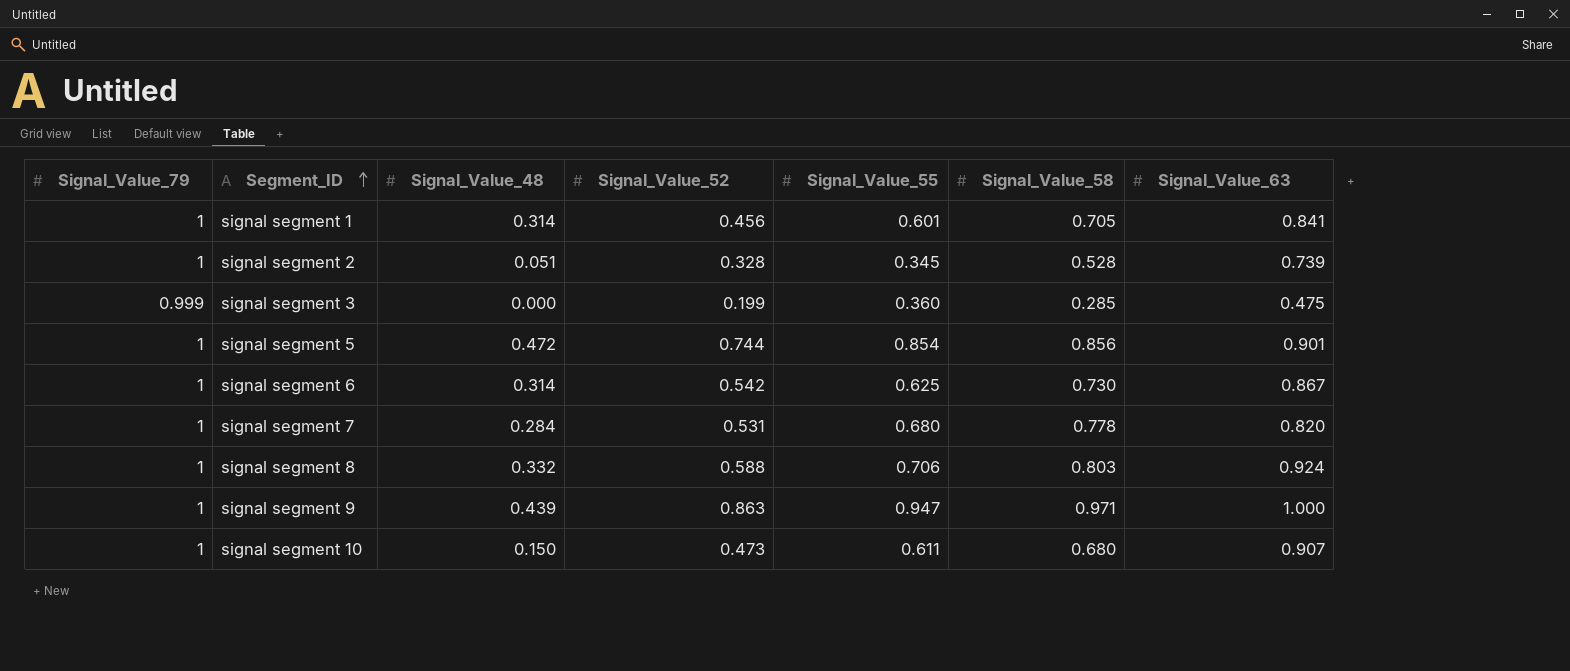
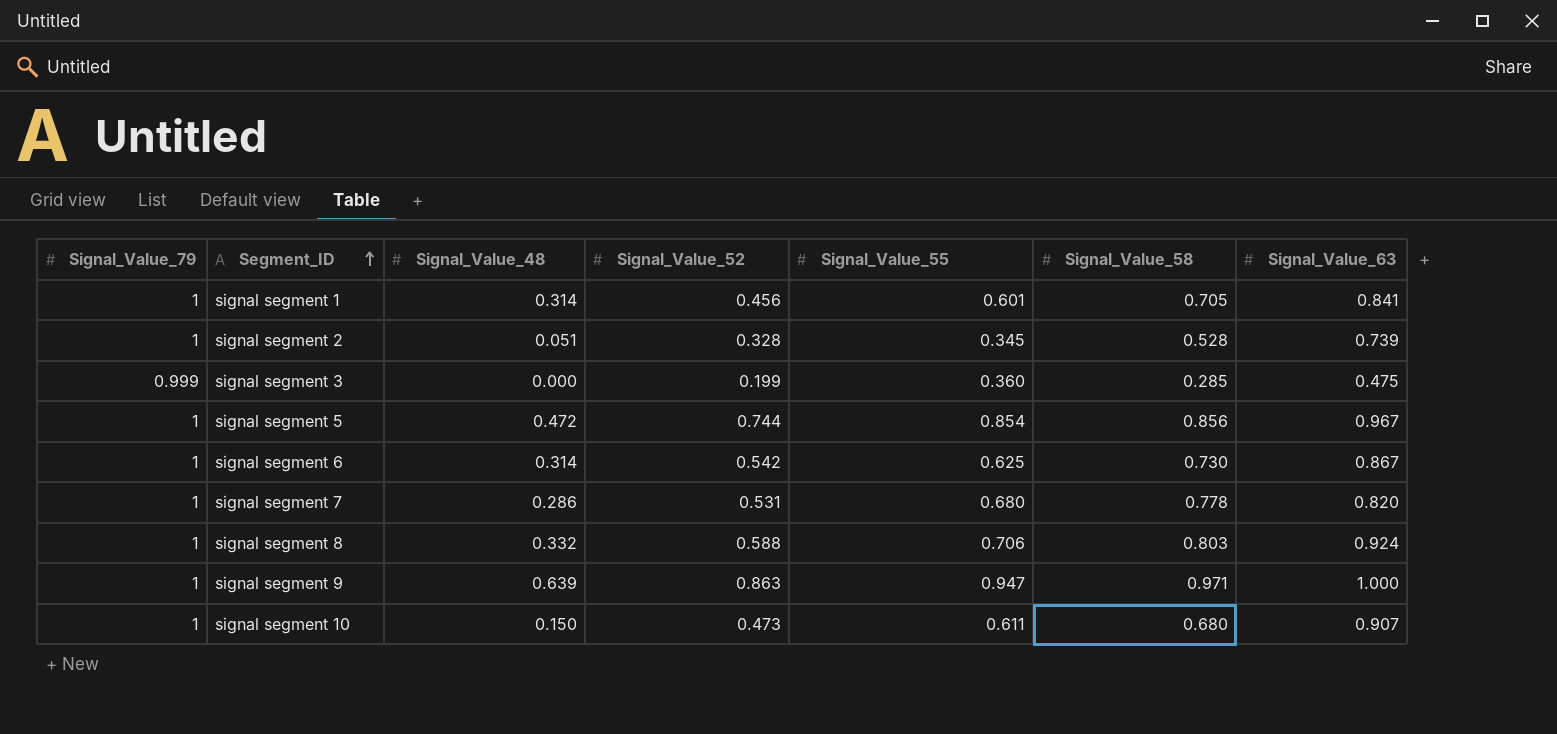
signal segment 5 | Signal_Value_63: 0.901 -> 0.967
signal segment 7 | Signal_Value_48: 0.284 -> 0.286
signal segment 9 | Signal_Value_48: 0.439 -> 0.639

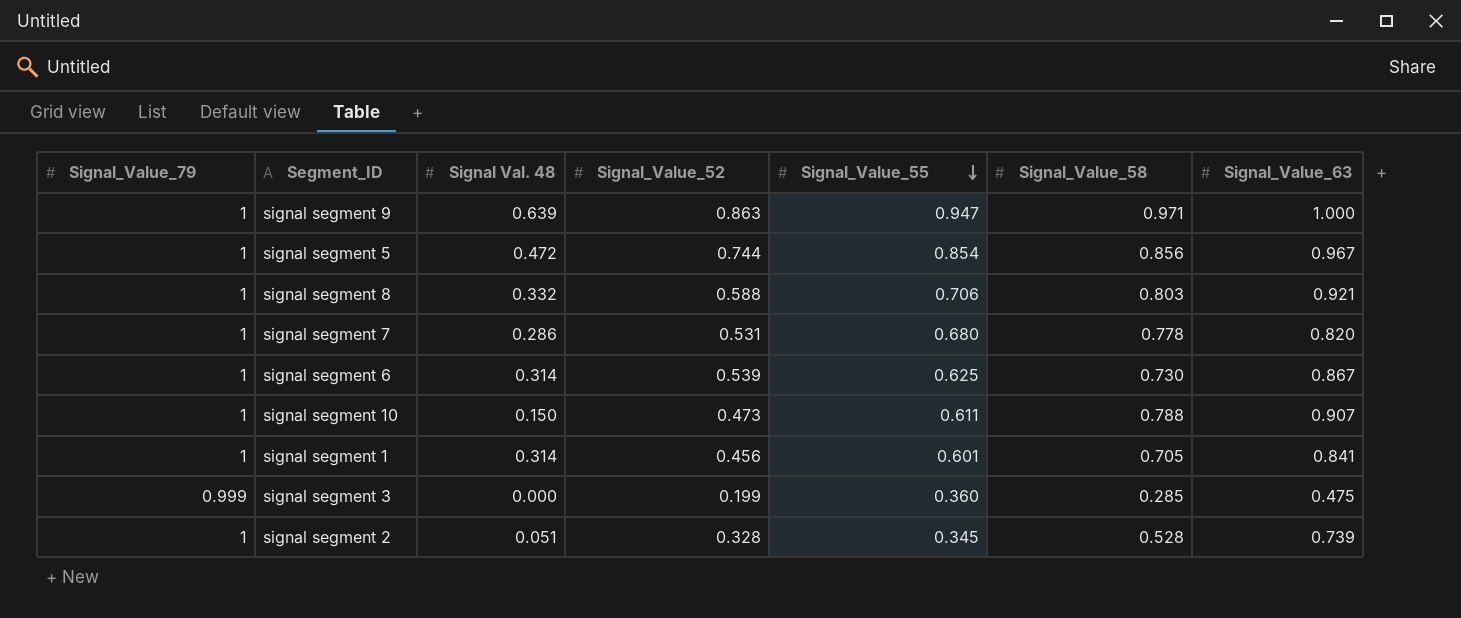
row order: Segment_ID ascending -> Signal_Value_55 descending
column name: Signal_Value_48 -> Signal Val. 48
signal segment 8 | Signal_Value_63: 0.924 -> 0.921
signal segment 6 | Signal_Value_52: 0.542 -> 0.539
signal segment 10 | Signal_Value_58: 0.680 -> 0.788

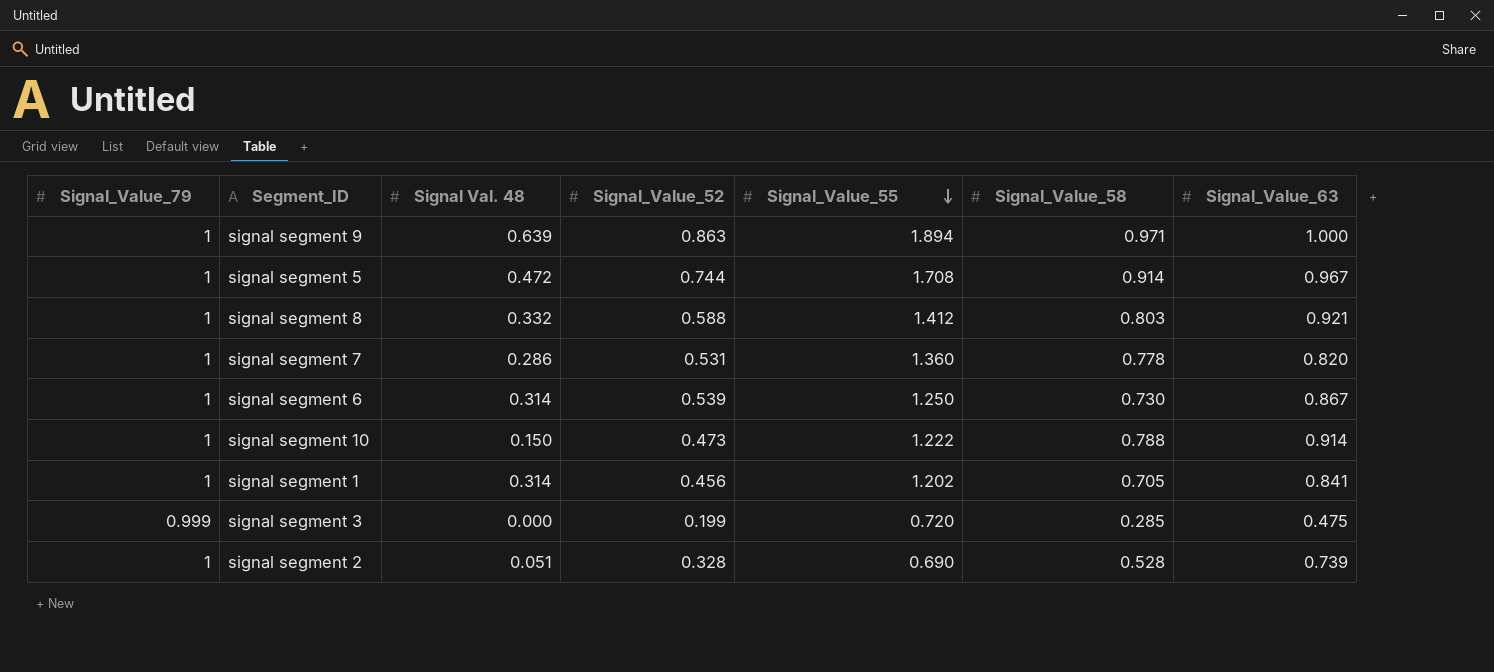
signal segment 9 | Signal_Value_55: 0.947 -> 1.894
signal segment 5 | Signal_Value_55: 0.854 -> 1.708
signal segment 5 | Signal_Value_58: 0.856 -> 0.914
signal segment 8 | Signal_Value_55: 0.706 -> 1.412
signal segment 7 | Signal_Value_55: 0.680 -> 1.360
signal segment 6 | Signal_Value_55: 0.625 -> 1.250
signal segment 10 | Signal_Value_55: 0.611 -> 1.222
signal segment 10 | Signal_Value_63: 0.907 -> 0.914
signal segment 1 | Signal_Value_55: 0.601 -> 1.202
signal segment 3 | Signal_Value_55: 0.360 -> 0.720
signal segment 2 | Signal_Value_55: 0.345 -> 0.690

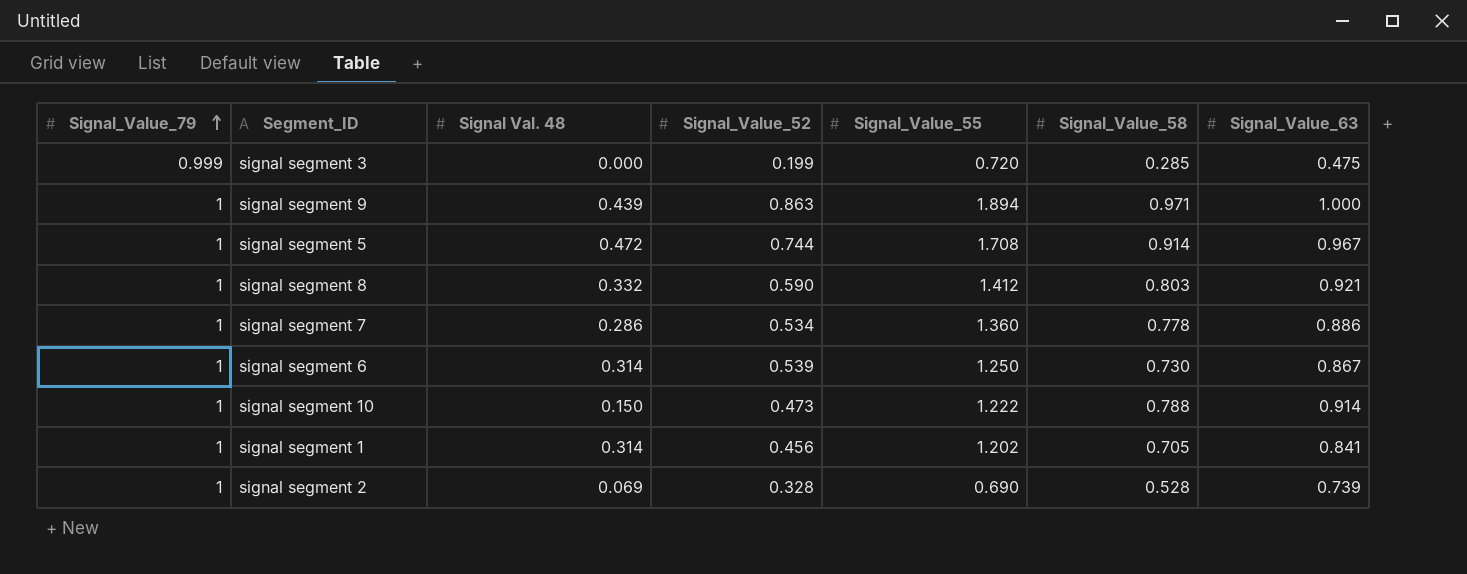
row order: Signal_Value_55 descending -> Signal_Value_79 ascending
signal segment 9 | Signal Val. 48: 0.639 -> 0.439
signal segment 8 | Signal_Value_52: 0.588 -> 0.590
signal segment 7 | Signal_Value_52: 0.531 -> 0.534
signal segment 7 | Signal_Value_63: 0.820 -> 0.886
signal segment 2 | Signal Val. 48: 0.051 -> 0.069

